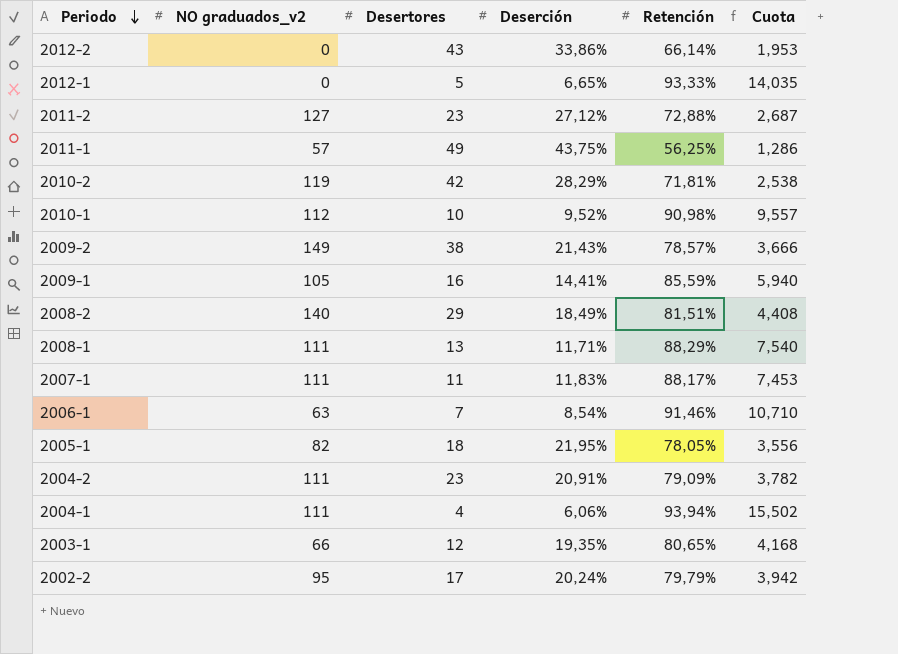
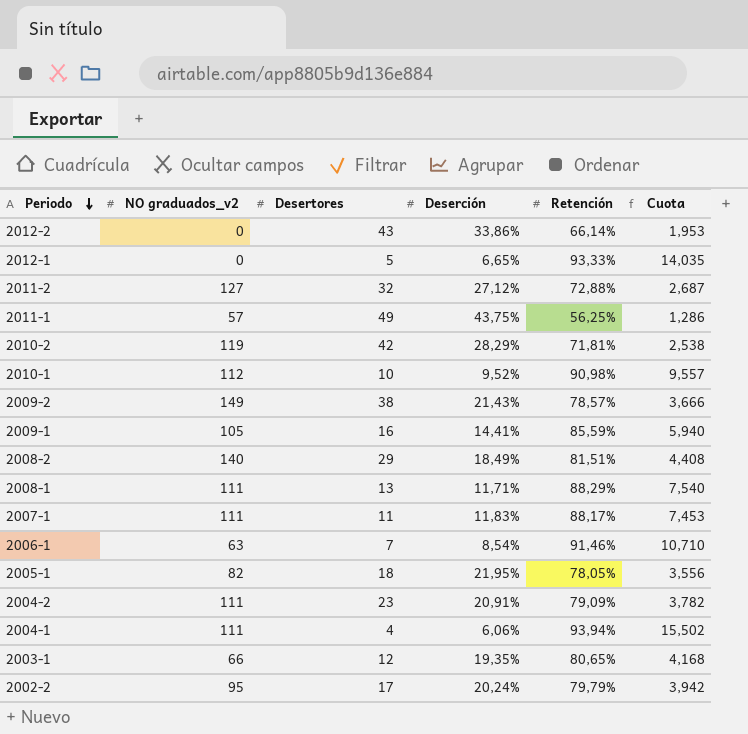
2011-2 | Desertores: 23 -> 32

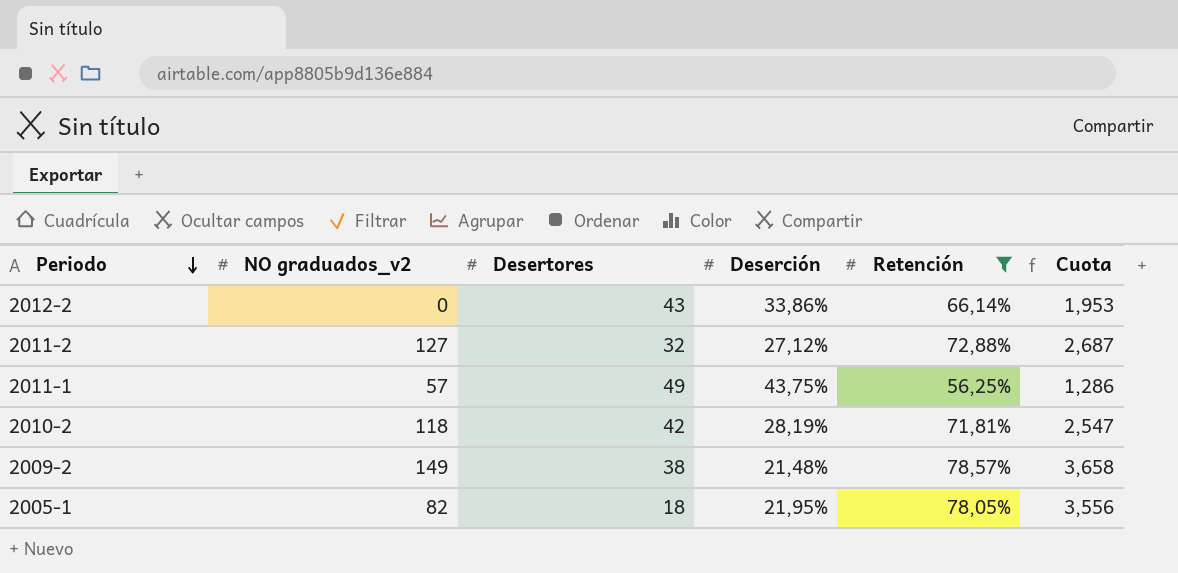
filter: none -> Retención <= 78,57%
2010-2 | NO graduados_v2: 119 -> 118
2010-2 | Deserción: 28,29% -> 28,19%
2010-2 | Cuota: 2,538 -> 2,547
2009-2 | Deserción: 21,43% -> 21,48%
2009-2 | Cuota: 3,666 -> 3,658

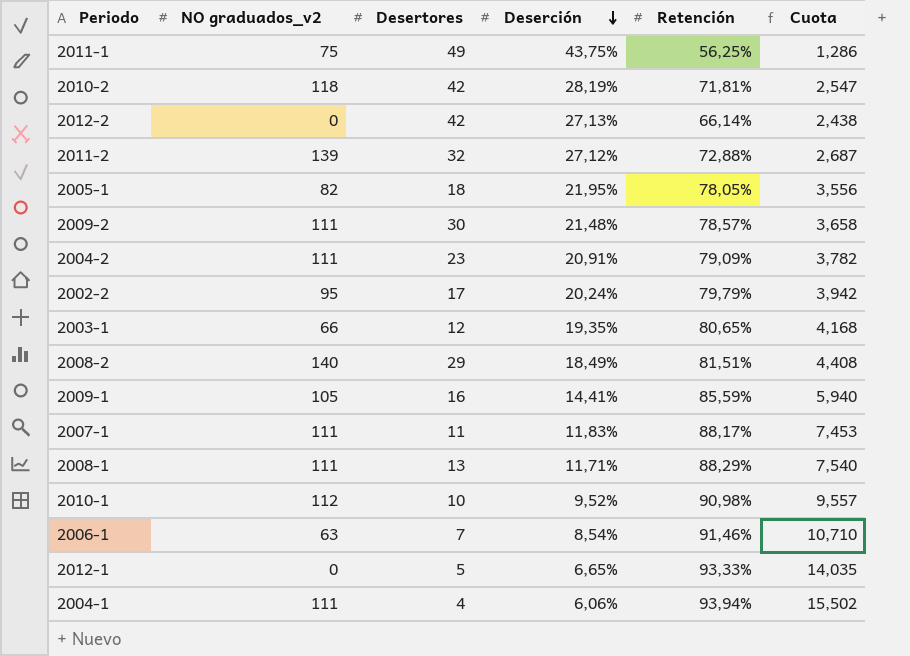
filter: Retención <= 78,57% -> none
row order: Periodo descending -> Deserción descending
2011-1 | NO graduados_v2: 57 -> 75
2012-2 | Desertores: 43 -> 42
2012-2 | Deserción: 33,86% -> 27,13%
2012-2 | Cuota: 1,953 -> 2,438
2011-2 | NO graduados_v2: 127 -> 139
2009-2 | NO graduados_v2: 149 -> 111
2009-2 | Desertores: 38 -> 30

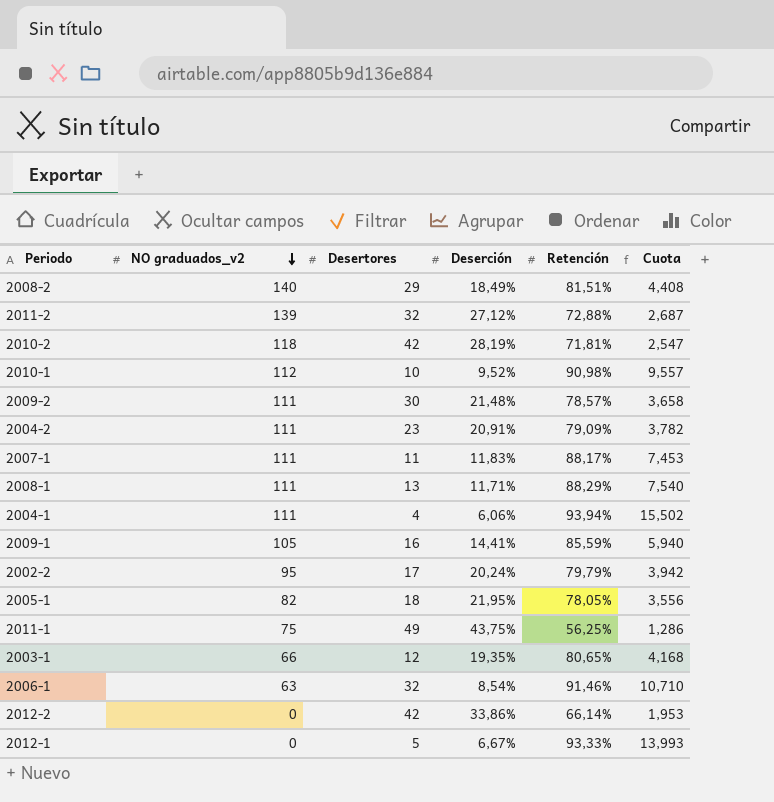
row order: Deserción descending -> NO graduados_v2 descending
2006-1 | Desertores: 7 -> 32
2012-2 | Deserción: 27,13% -> 33,86%
2012-2 | Cuota: 2,438 -> 1,953
2012-1 | Deserción: 6,65% -> 6,67%
2012-1 | Cuota: 14,035 -> 13,993

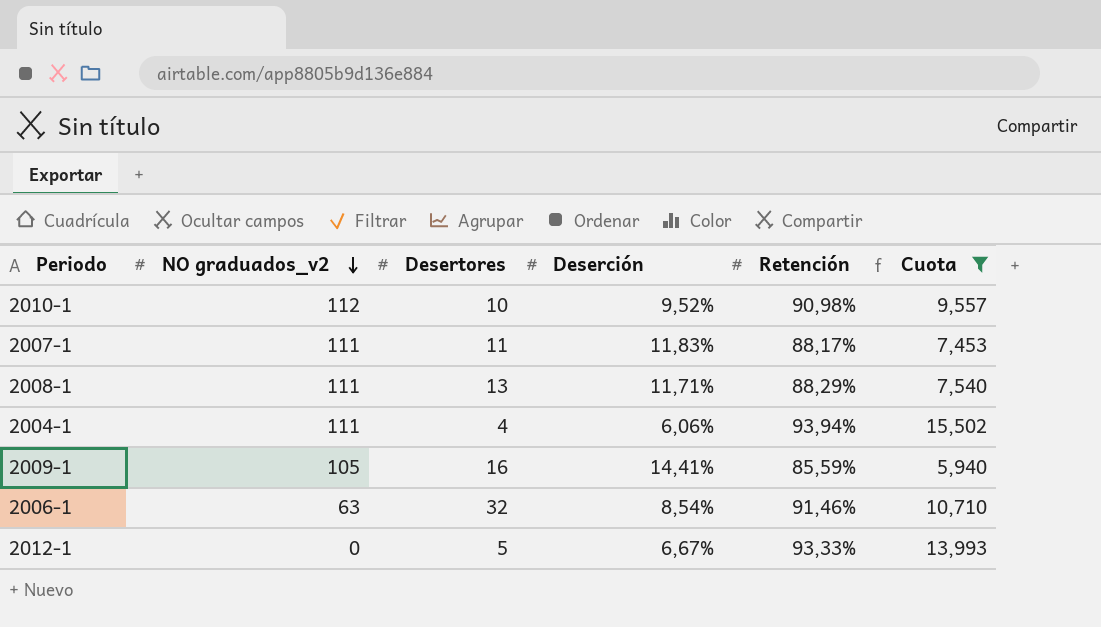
filter: none -> Cuota >= 5,940

